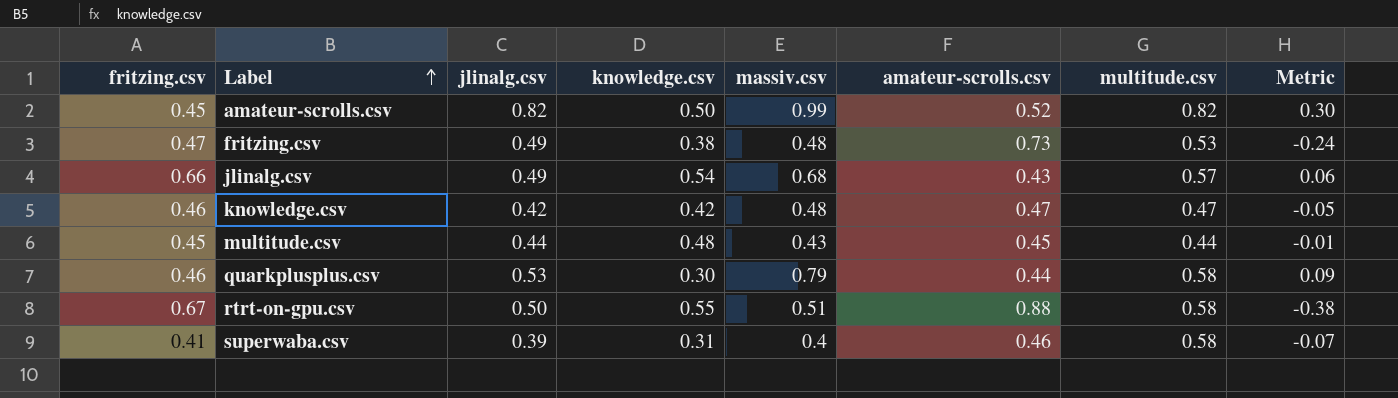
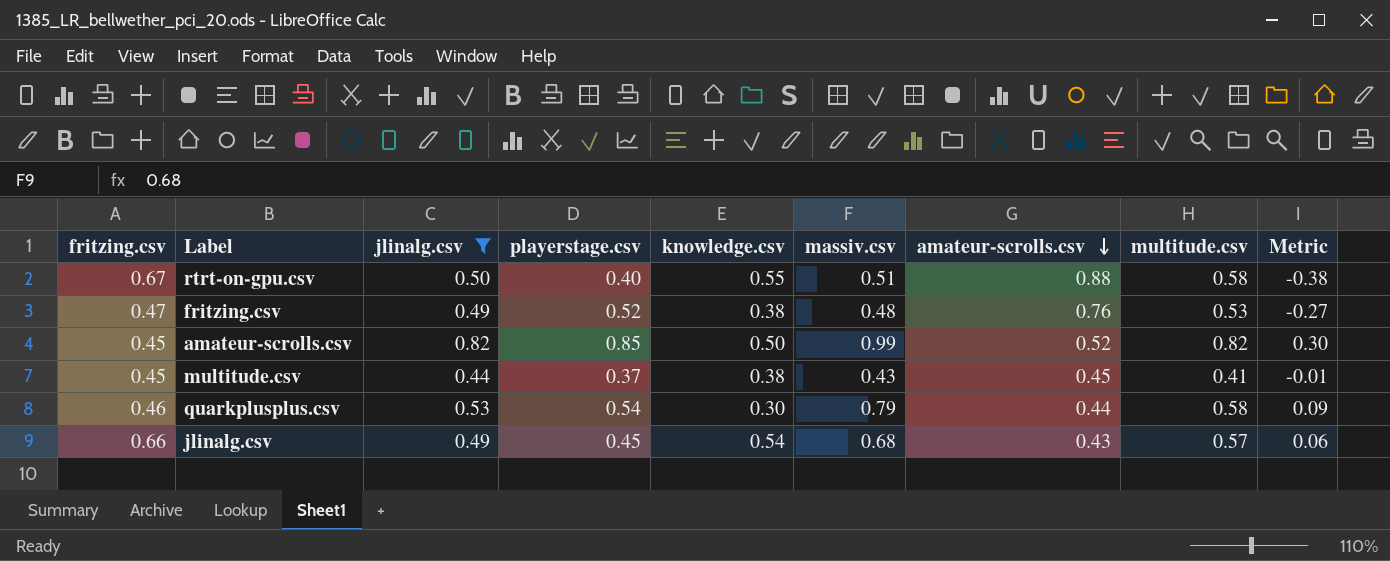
filter: none -> jlinalg.csv >= 0.44
row order: Label ascending -> amateur-scrolls.csv descending
column playerstage.csv | position: none -> 4
fritzing.csv | amateur-scrolls.csv: 0.73 -> 0.76
fritzing.csv | Metric: -0.24 -> -0.27
multitude.csv | knowledge.csv: 0.48 -> 0.38
multitude.csv | multitude.csv: 0.44 -> 0.41

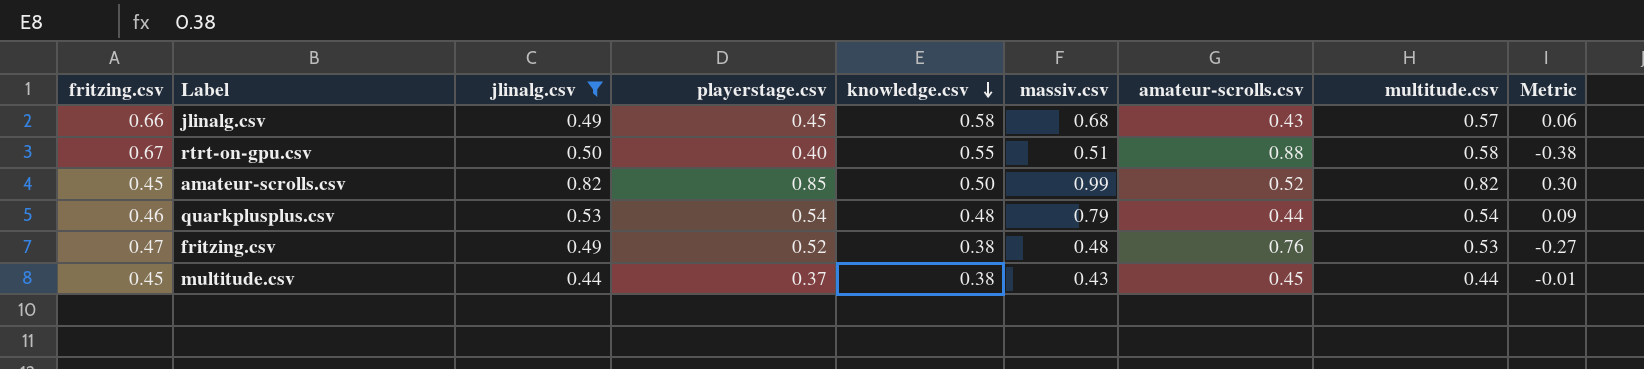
row order: amateur-scrolls.csv descending -> knowledge.csv descending
jlinalg.csv | knowledge.csv: 0.54 -> 0.58
quarkplusplus.csv | knowledge.csv: 0.30 -> 0.48
quarkplusplus.csv | multitude.csv: 0.58 -> 0.54
multitude.csv | multitude.csv: 0.41 -> 0.44

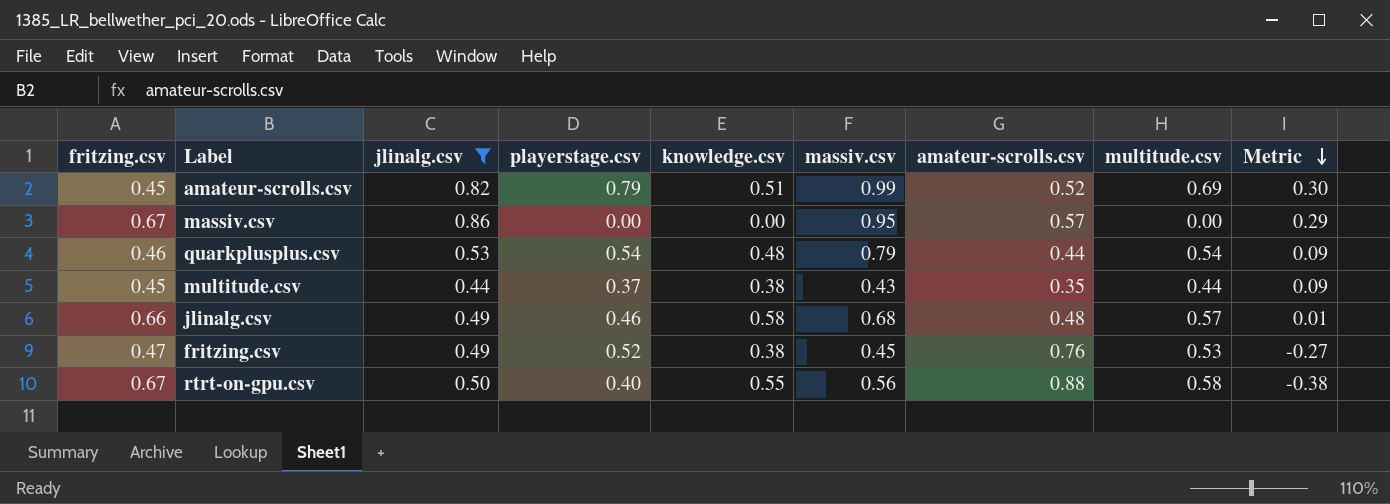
row order: knowledge.csv descending -> Metric descending
amateur-scrolls.csv | playerstage.csv: 0.85 -> 0.79
amateur-scrolls.csv | knowledge.csv: 0.50 -> 0.51
amateur-scrolls.csv | multitude.csv: 0.82 -> 0.69
row massiv.csv: none -> 0.67 | 0.86 | 0.00 | 0.00 | 0.95 | 0.57 | 0.00 | 0.29
multitude.csv | amateur-scrolls.csv: 0.45 -> 0.35
multitude.csv | Metric: -0.01 -> 0.09
jlinalg.csv | playerstage.csv: 0.45 -> 0.46
jlinalg.csv | amateur-scrolls.csv: 0.43 -> 0.48
jlinalg.csv | Metric: 0.06 -> 0.01
fritzing.csv | massiv.csv: 0.48 -> 0.45
rtrt-on-gpu.csv | massiv.csv: 0.51 -> 0.56

